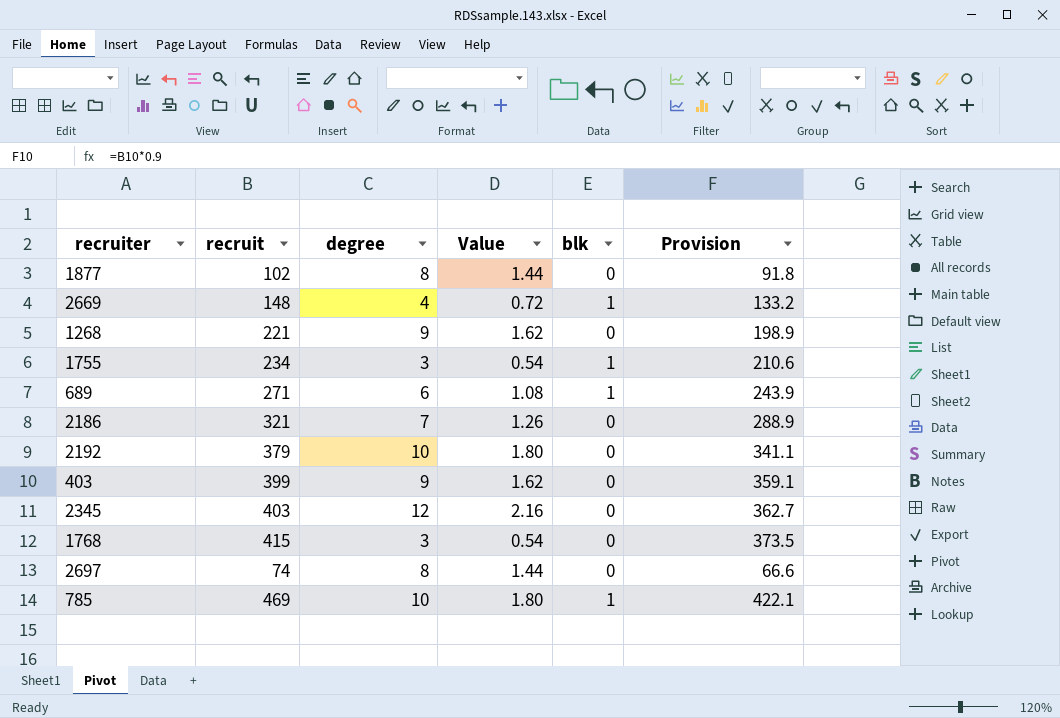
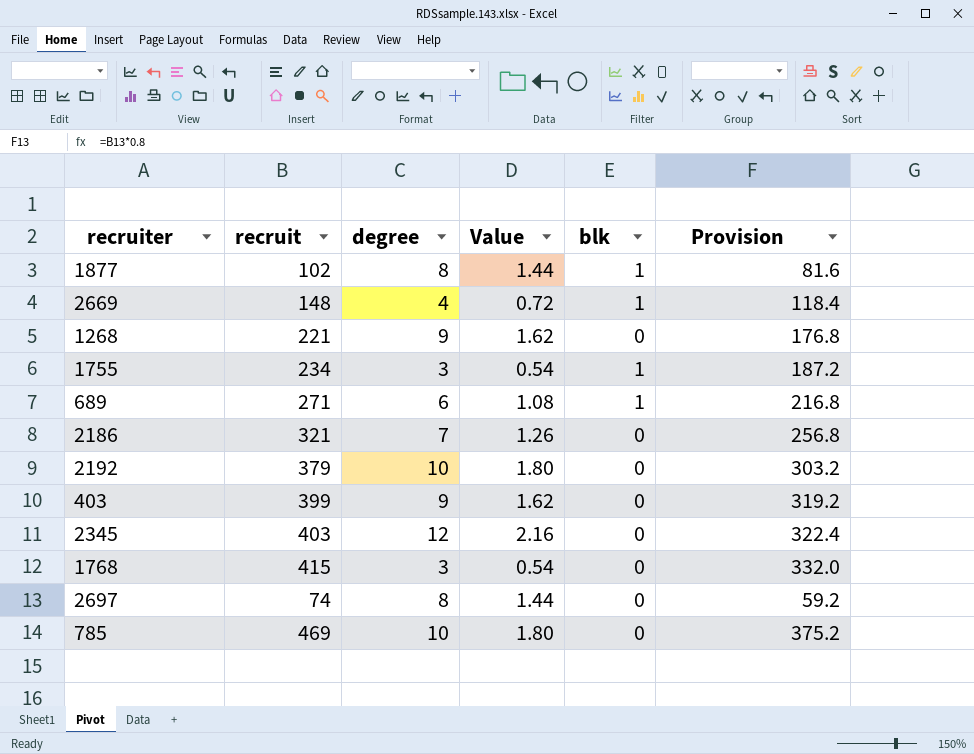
column Provision | formula: [recruit] * 0.9 -> [recruit] * 0.8
1877 | blk: 0 -> 1
785 | blk: 1 -> 0

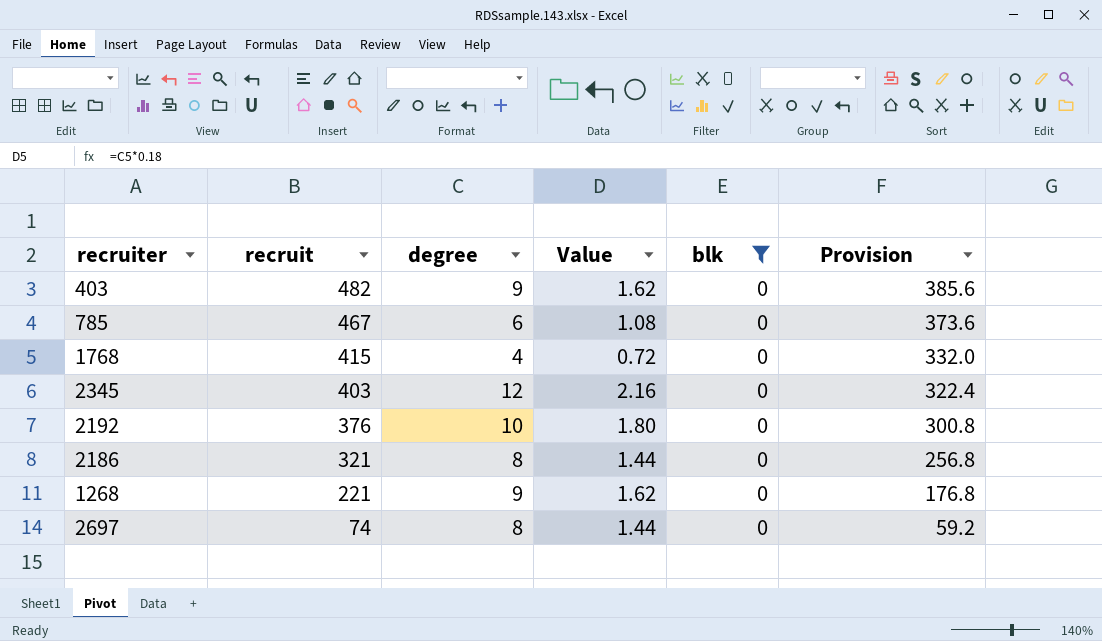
filter: none -> blk = 0
row order: none -> recruit descending
403 | recruit: 399 -> 482
403 | Provision: 319.2 -> 385.6
785 | recruit: 469 -> 467
785 | degree: 10 -> 6
785 | Value: 1.80 -> 1.08
785 | Provision: 375.2 -> 373.6
1768 | degree: 3 -> 4
1768 | Value: 0.54 -> 0.72
2192 | recruit: 379 -> 376
2192 | Provision: 303.2 -> 300.8
2186 | degree: 7 -> 8
2186 | Value: 1.26 -> 1.44

